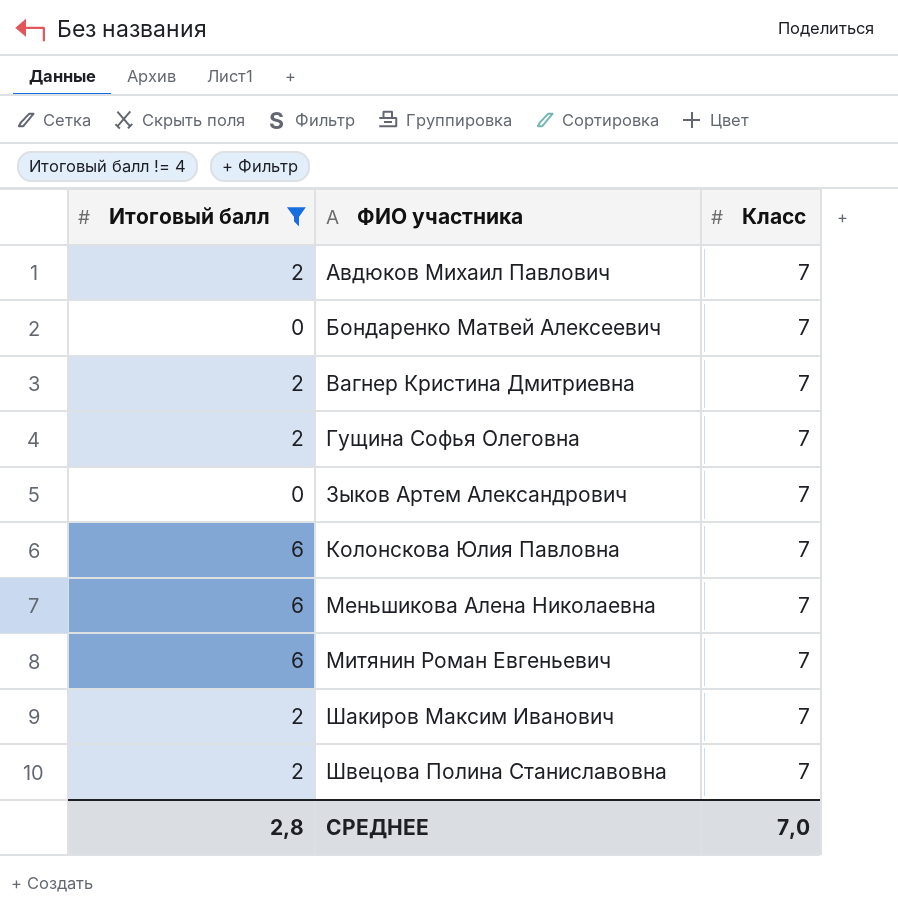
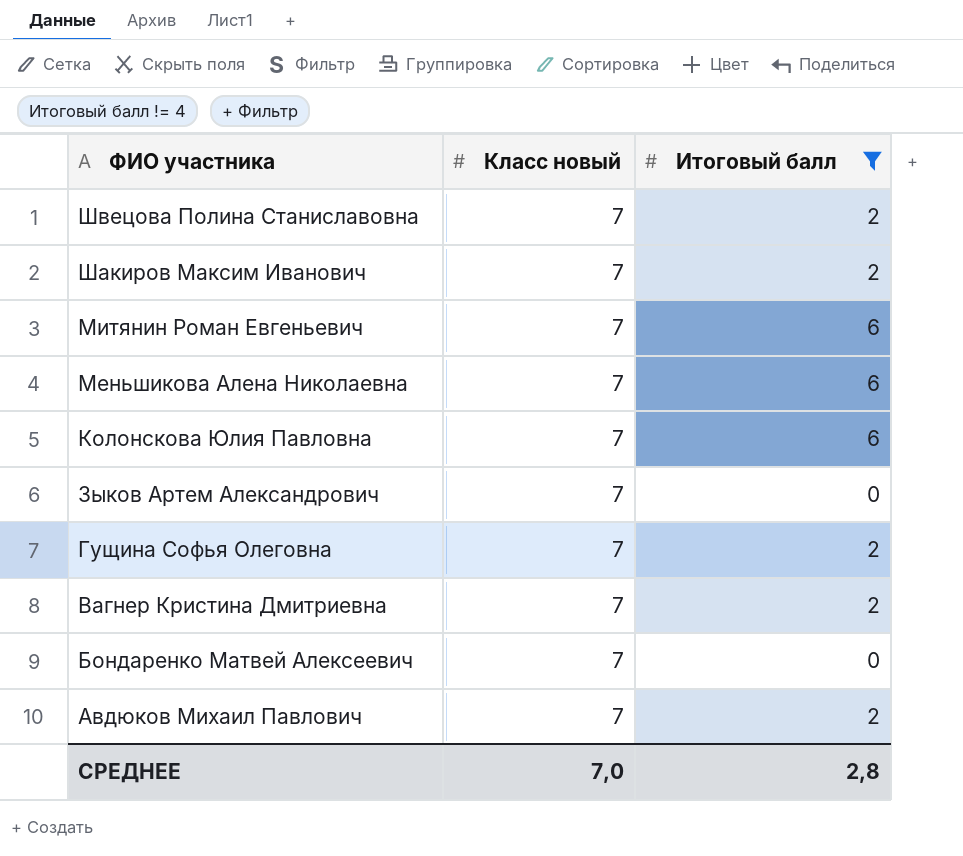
row order: ФИО участника ascending -> ФИО участника descending
column name: Класс -> Класс новый
column Итоговый балл | position: 1 -> 3

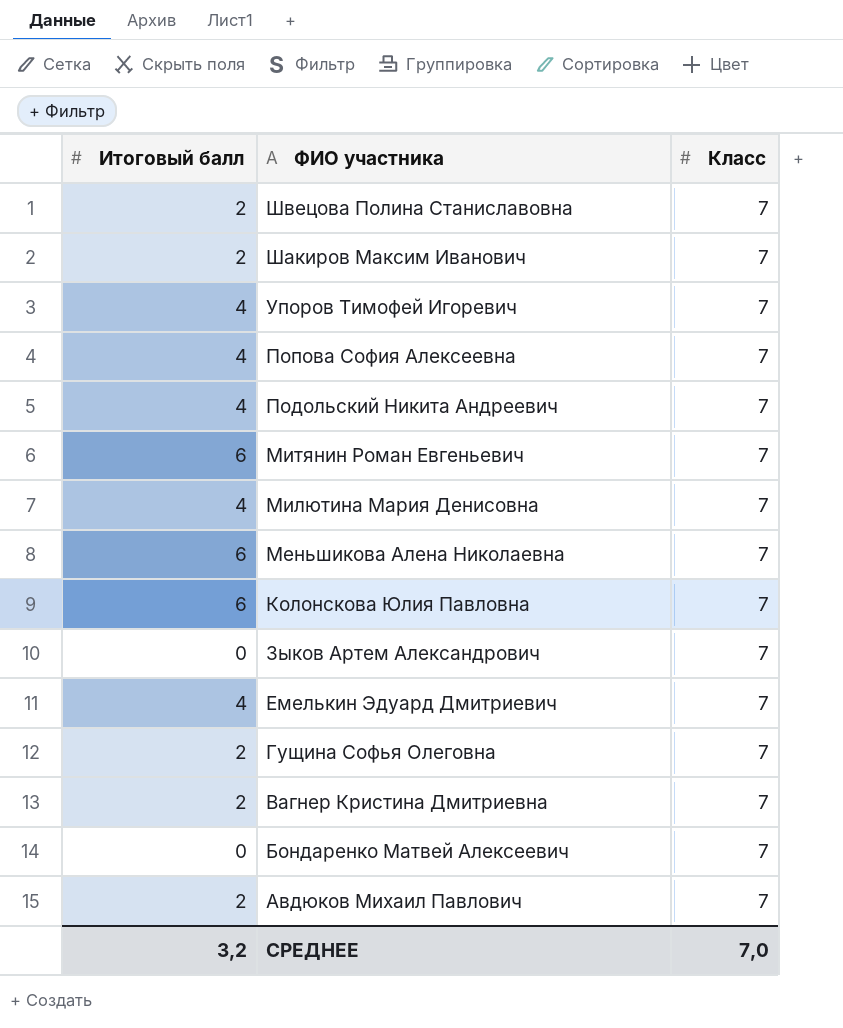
filter: Итоговый балл != 4 -> none
column Итоговый балл | position: 3 -> 1
column name: Класс новый -> Класс
СРЕДНЕЕ | Итоговый балл: 2,8 -> 3,2

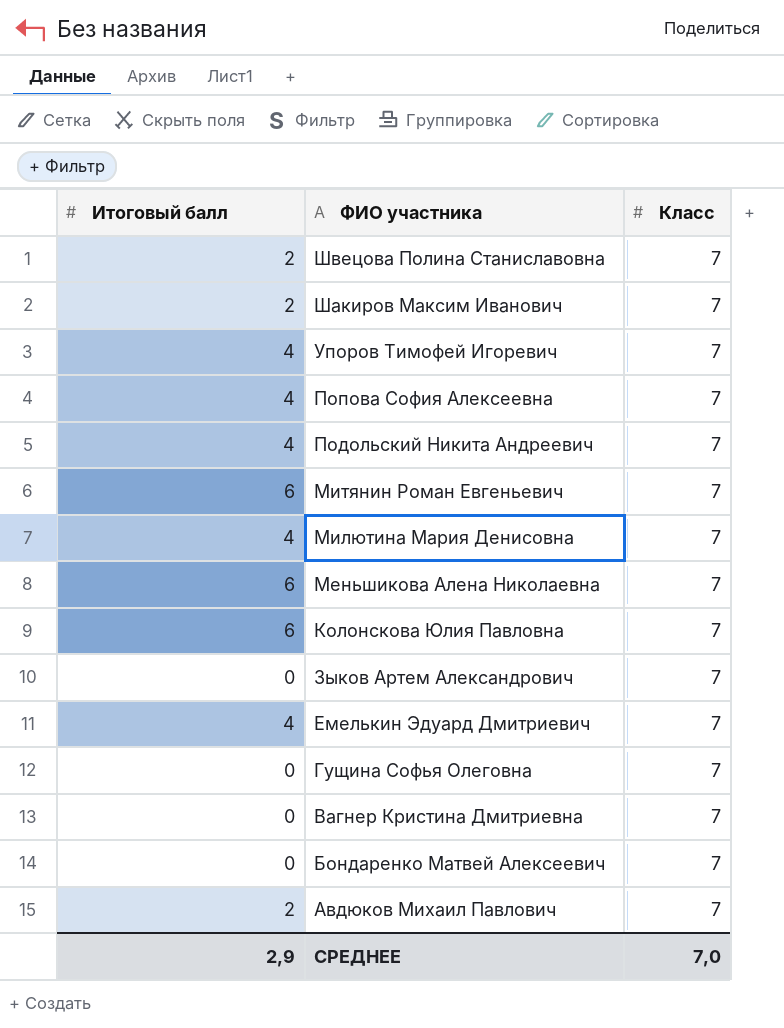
Гущина Софья Олеговна | Итоговый балл: 2 -> 0
Вагнер Кристина Дмитриевна | Итоговый балл: 2 -> 0
СРЕДНЕЕ | Итоговый балл: 3,2 -> 2,9

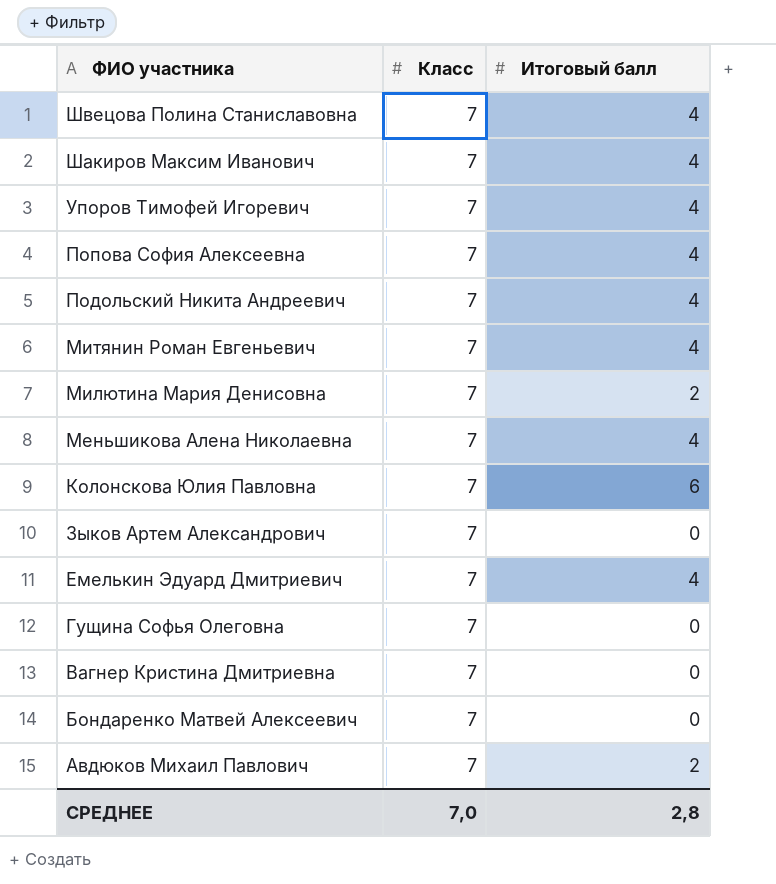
column Итоговый балл | position: 1 -> 3
Швецова Полина Станиславовна | Итоговый балл: 2 -> 4
Шакиров Максим Иванович | Итоговый балл: 2 -> 4
Митянин Роман Евгеньевич | Итоговый балл: 6 -> 4
Милютина Мария Денисовна | Итоговый балл: 4 -> 2
Меньшикова Алена Николаевна | Итоговый балл: 6 -> 4
СРЕДНЕЕ | Итоговый балл: 2,9 -> 2,8

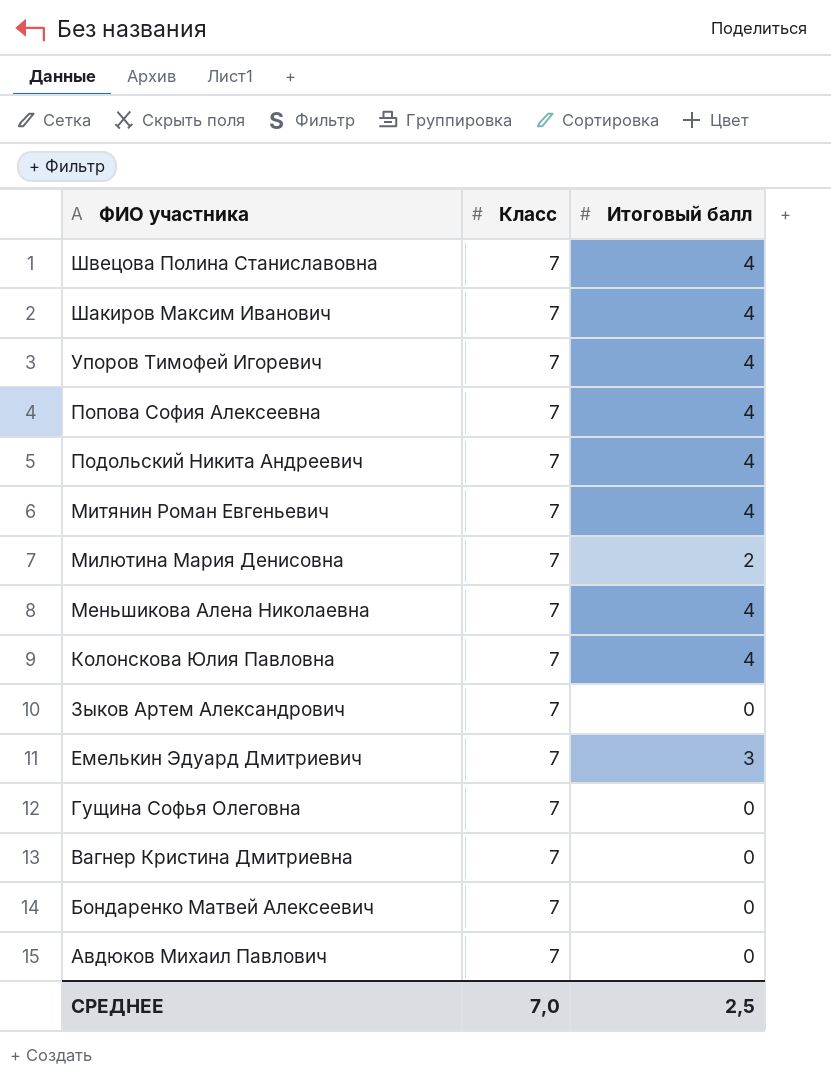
Колонскова Юлия Павловна | Итоговый балл: 6 -> 4
Емелькин Эдуард Дмитриевич | Итоговый балл: 4 -> 3
Авдюков Михаил Павлович | Итоговый балл: 2 -> 0
СРЕДНЕЕ | Итоговый балл: 2,8 -> 2,5

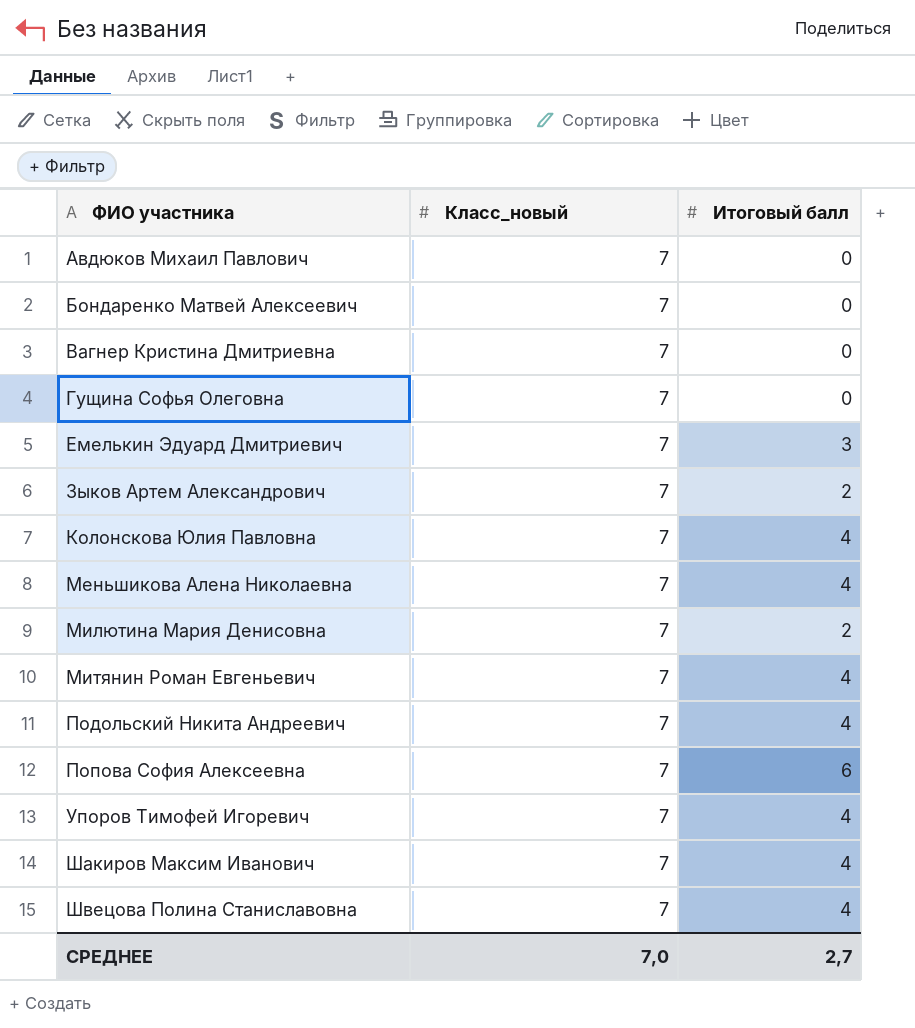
row order: ФИО участника descending -> ФИО участника ascending
column name: Класс -> Класс_новый
Зыков Артем Александрович | Итоговый балл: 0 -> 2
Попова София Алексеевна | Итоговый балл: 4 -> 6
СРЕДНЕЕ | Итоговый балл: 2,5 -> 2,7

